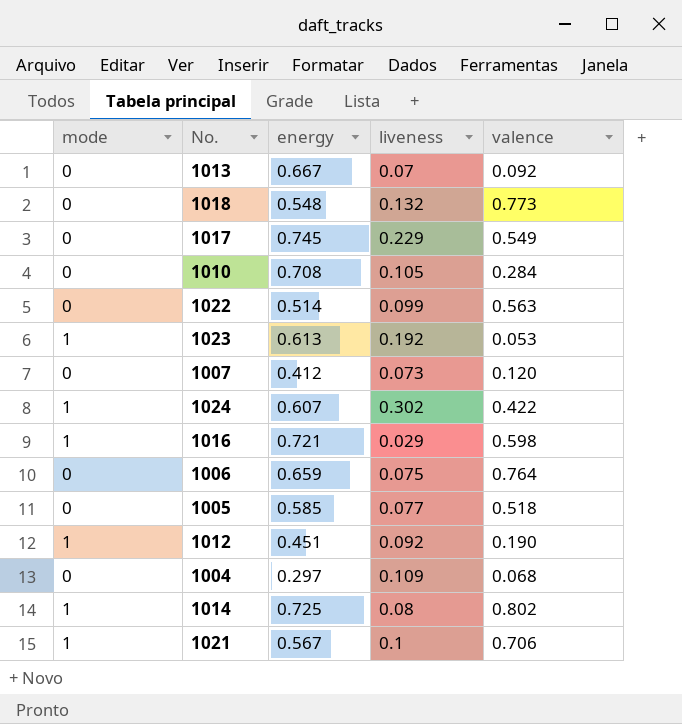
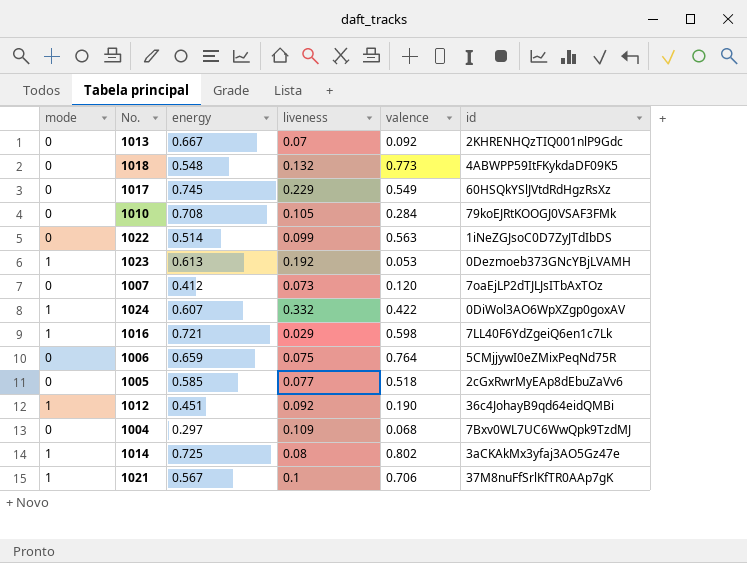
column id | position: none -> 6
1024 | liveness: 0.302 -> 0.332

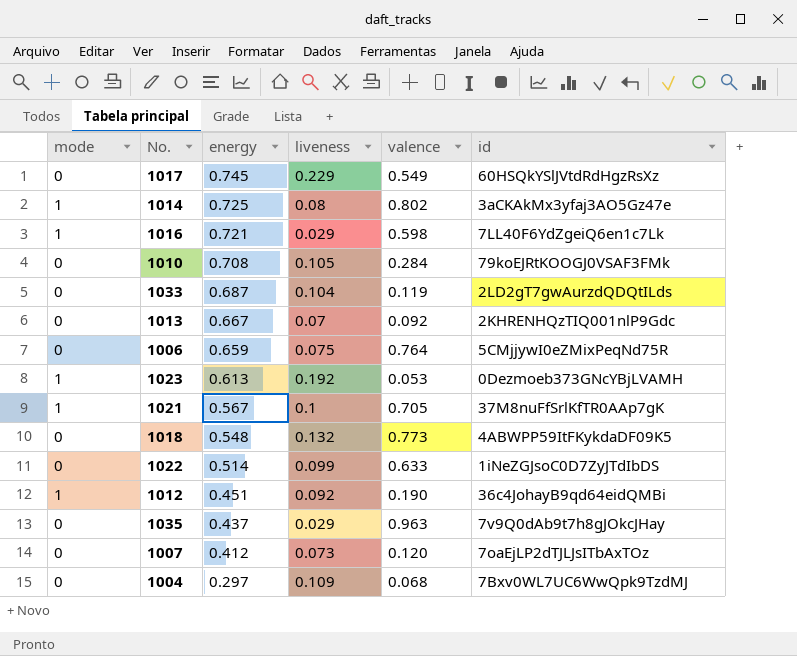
row order: none -> energy descending
row 1024: 1 | 0.607 | 0.332 | 0.422 | 0DiWol3AO6WpXZgp0goxAV -> none
row 1005: 0 | 0.585 | 0.077 | 0.518 | 2cGxRwrMyEAp8dEbuZaVv6 -> none
row 1033: none -> 0 | 0.687 | 0.104 | 0.119 | 2LD2gT7gwAurzdQDQtILds
1021 | valence: 0.706 -> 0.705
1022 | valence: 0.563 -> 0.633
row 1035: none -> 0 | 0.437 | 0.029 | 0.963 | 7v9Q0dAb9t7h8gJOkcJHay

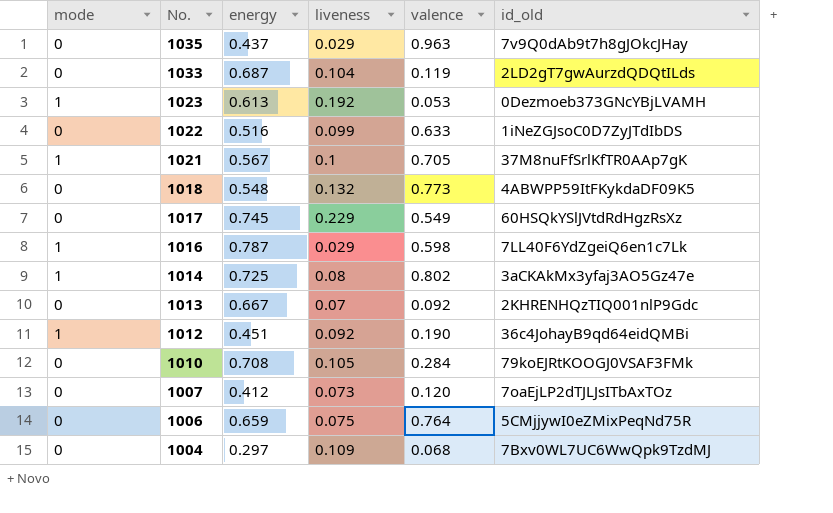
row order: energy descending -> No. descending
column name: id -> id_old
1022 | energy: 0.514 -> 0.516
1016 | energy: 0.721 -> 0.787

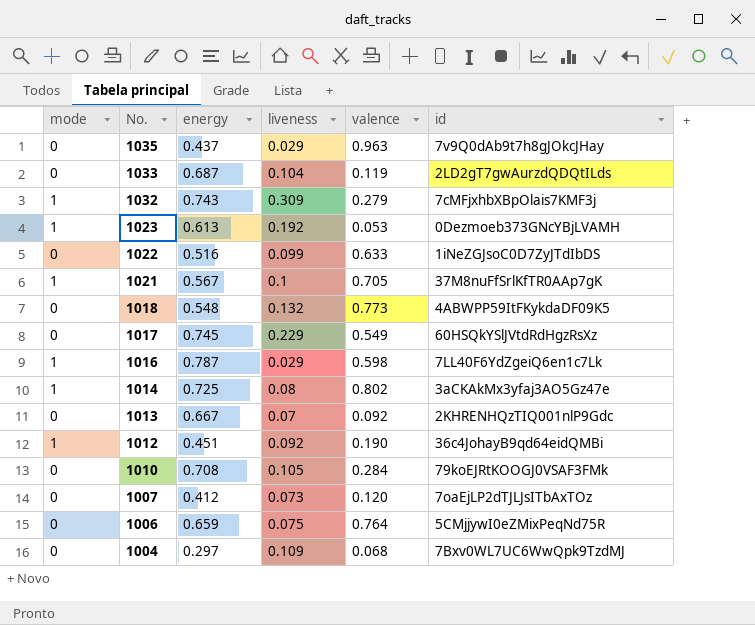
column name: id_old -> id
row 1032: none -> 1 | 0.743 | 0.309 | 0.279 | 7cMFjxhbXBpOlais7KMF3j

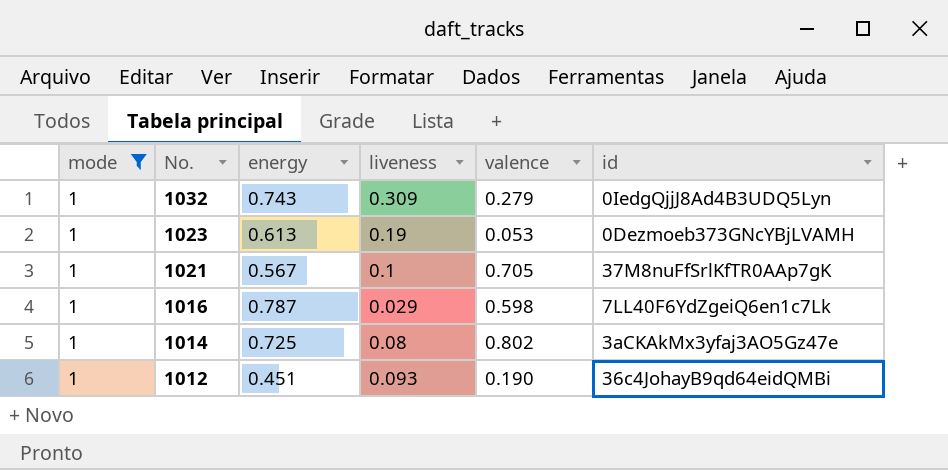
filter: none -> mode = 1
1032 | id: 7cMFjxhbXBpOlais7KMF3j -> 0IedgQjjJ8Ad4B3UDQ5Lyn
1023 | liveness: 0.192 -> 0.19
1012 | liveness: 0.092 -> 0.093

